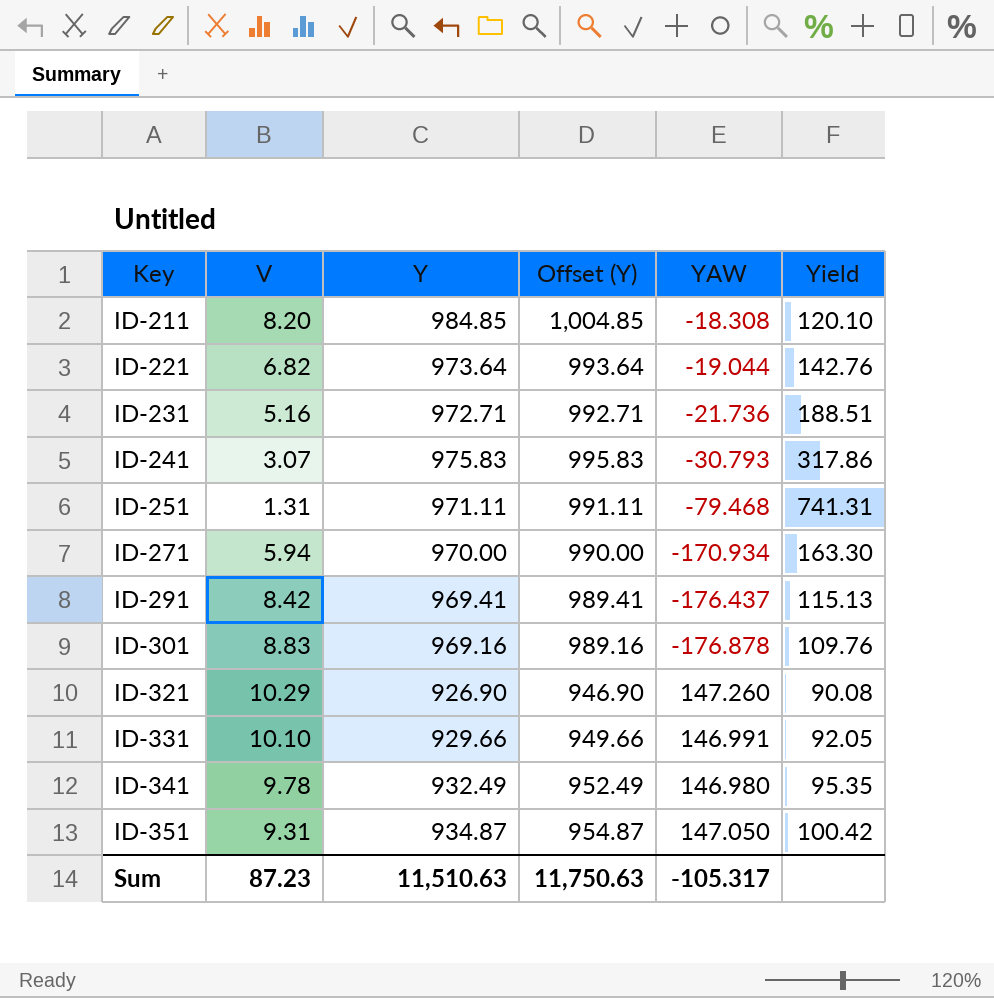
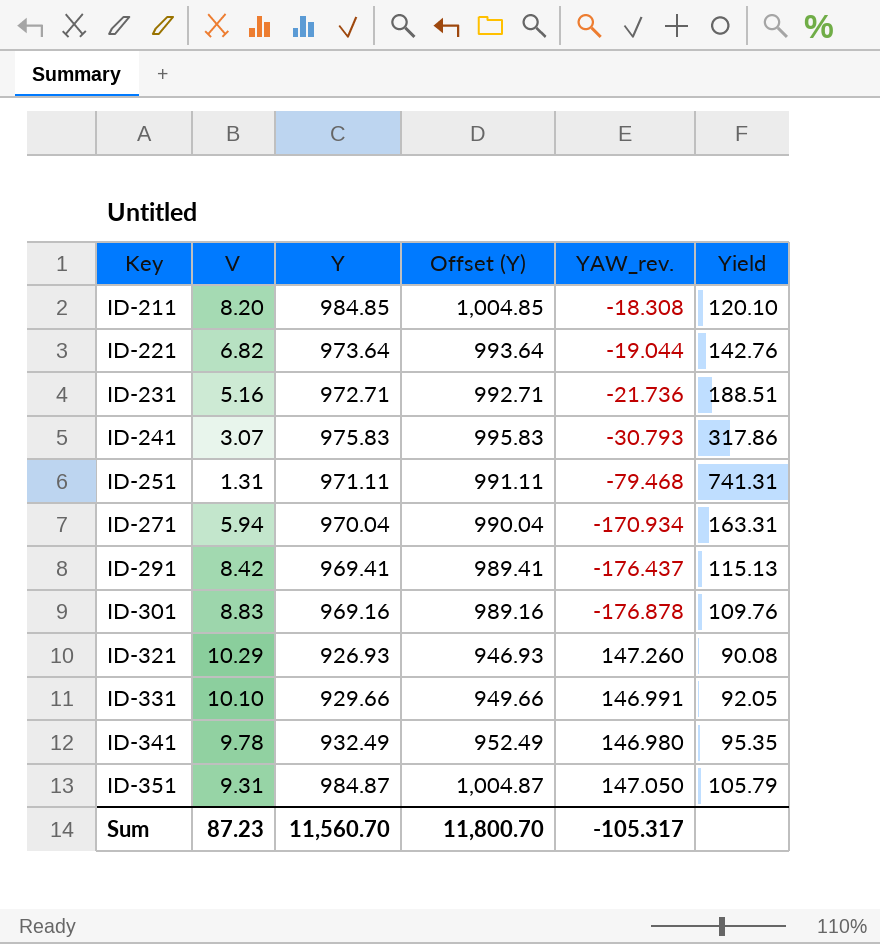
column name: YAW -> YAW_rev.
ID-271 | Y: 970.00 -> 970.04
ID-271 | Offset (Y): 990.00 -> 990.04
ID-271 | Yield: 163.30 -> 163.31
ID-321 | Y: 926.90 -> 926.93
ID-321 | Offset (Y): 946.90 -> 946.93
ID-351 | Y: 934.87 -> 984.87
ID-351 | Offset (Y): 954.87 -> 1,004.87
ID-351 | Yield: 100.42 -> 105.79
Sum | Y: 11,510.63 -> 11,560.70
Sum | Offset (Y): 11,750.63 -> 11,800.70

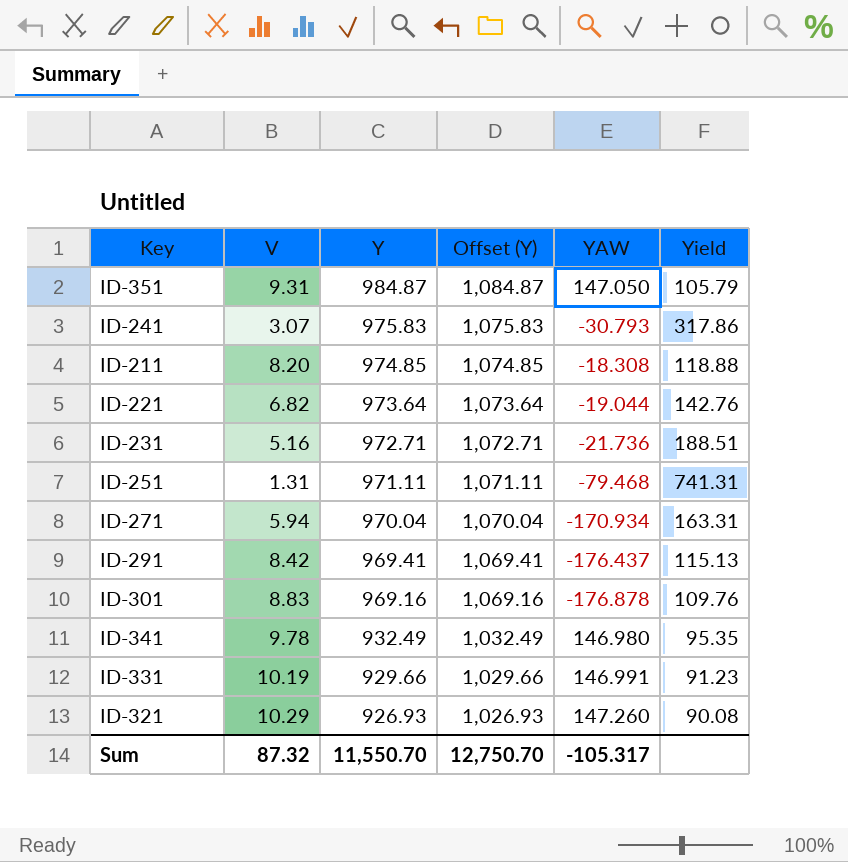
row order: Key ascending -> Y descending
column Offset (Y) | formula: [Y] + 20 -> [Y] + 100
column name: YAW_rev. -> YAW
ID-211 | Y: 984.85 -> 974.85
ID-211 | Yield: 120.10 -> 118.88
ID-331 | V: 10.10 -> 10.19
ID-331 | Yield: 92.05 -> 91.23
Sum | V: 87.23 -> 87.32
Sum | Y: 11,560.70 -> 11,550.70
Sum | Offset (Y): 11,800.70 -> 12,750.70

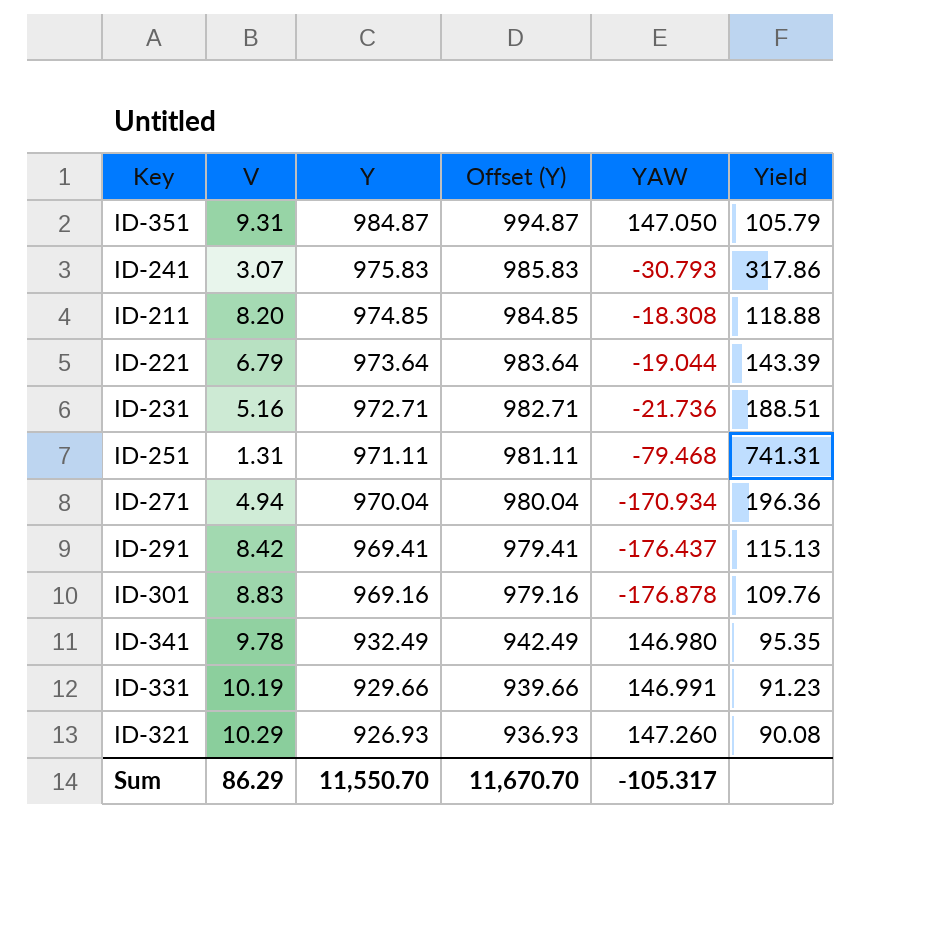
column Offset (Y) | formula: [Y] + 100 -> [Y] + 10
ID-221 | V: 6.82 -> 6.79
ID-221 | Yield: 142.76 -> 143.39
ID-271 | V: 5.94 -> 4.94
ID-271 | Yield: 163.31 -> 196.36
Sum | V: 87.32 -> 86.29
Sum | Offset (Y): 12,750.70 -> 11,670.70

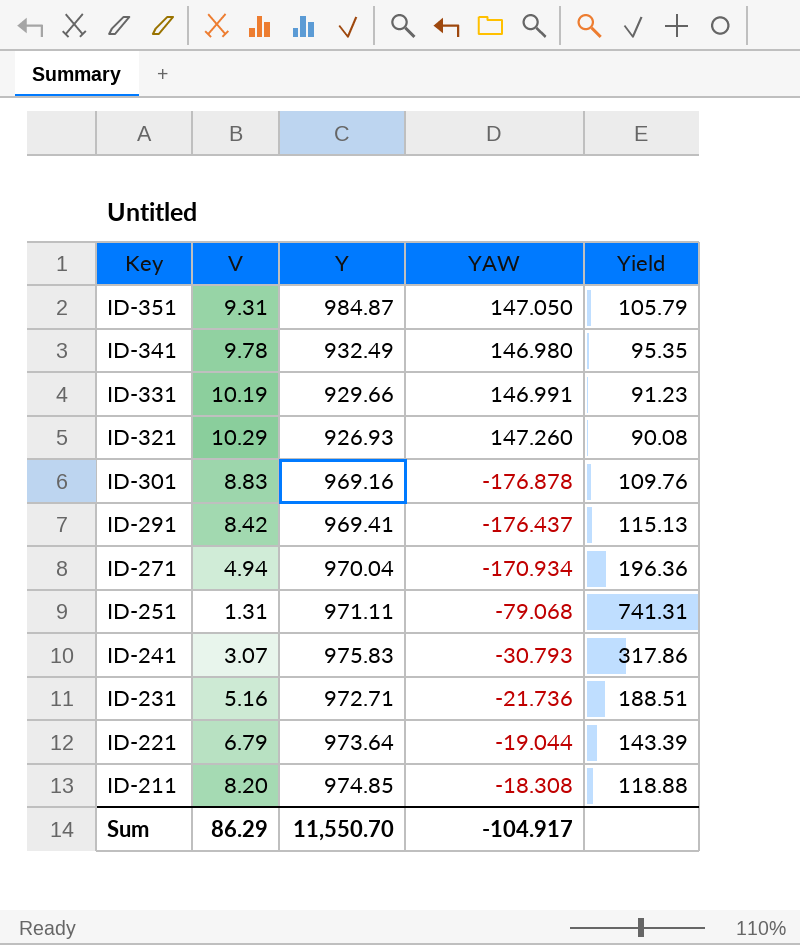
row order: Y descending -> Key descending
column Offset (Y) | formula: [Y] + 10 -> none
ID-251 | YAW: -79.468 -> -79.068
Sum | YAW: -105.317 -> -104.917

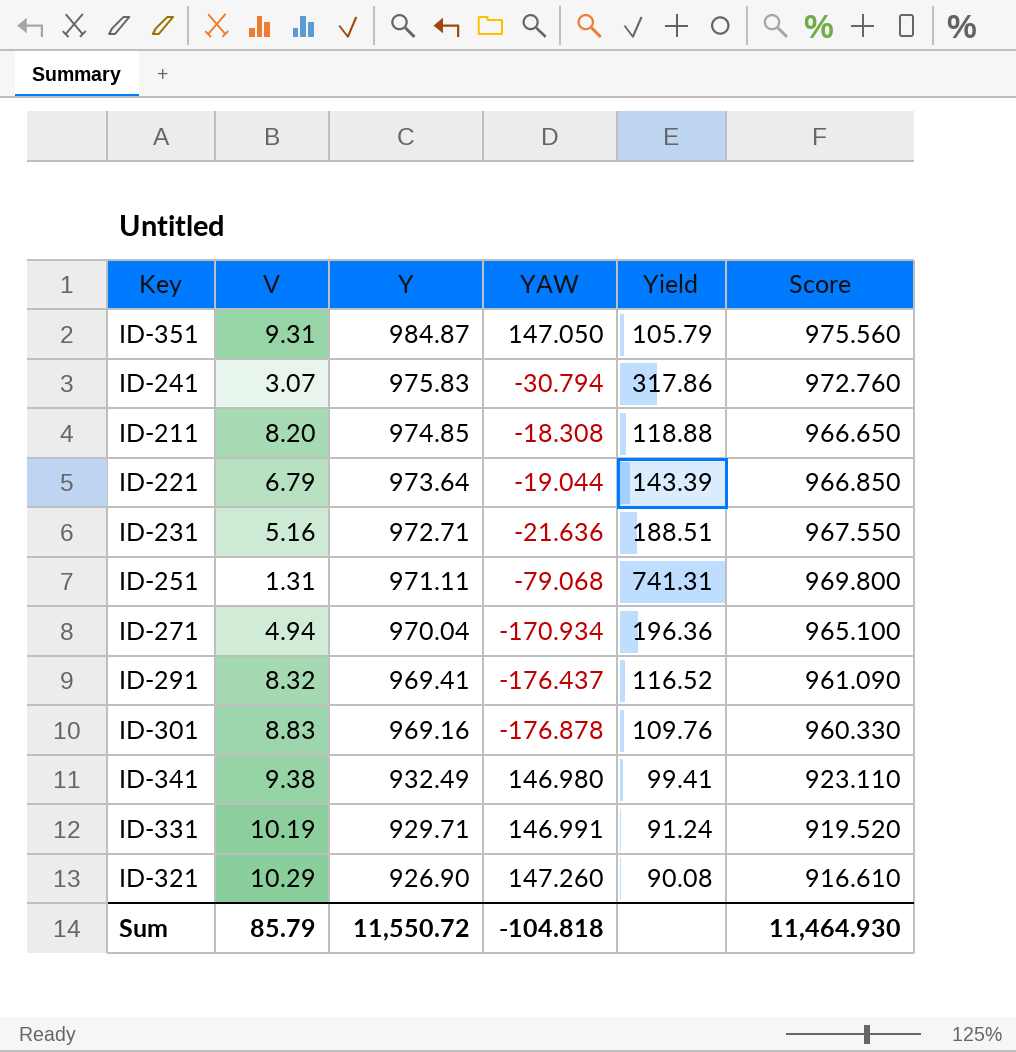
row order: Key descending -> Y descending
column Score | formula: none -> [Y] - [V]
ID-241 | YAW: -30.793 -> -30.794
ID-231 | YAW: -21.736 -> -21.636
ID-291 | V: 8.42 -> 8.32
ID-291 | Yield: 115.13 -> 116.52
ID-341 | V: 9.78 -> 9.38
ID-341 | Yield: 95.35 -> 99.41
ID-331 | Y: 929.66 -> 929.71
ID-331 | Yield: 91.23 -> 91.24
ID-321 | Y: 926.93 -> 926.90
Sum | V: 86.29 -> 85.79
Sum | Y: 11,550.70 -> 11,550.72
Sum | YAW: -104.917 -> -104.818

